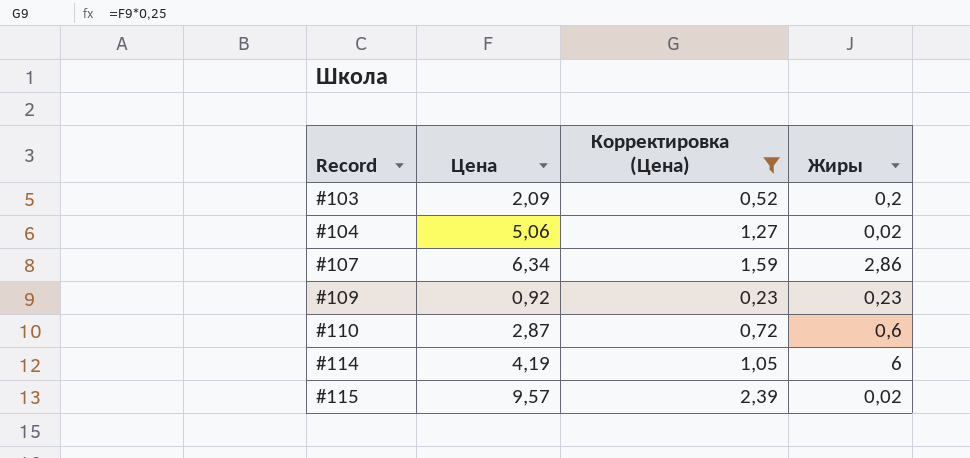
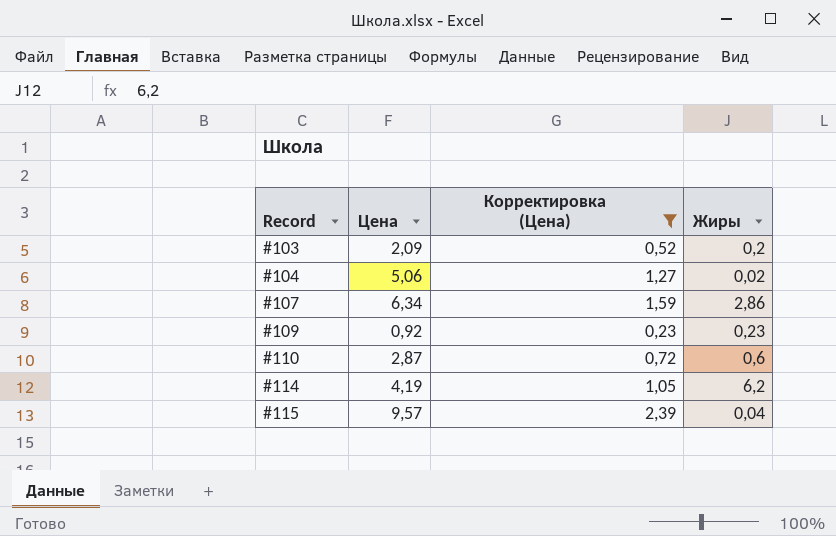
#114 | Жиры: 6 -> 6,2
#115 | Жиры: 0,02 -> 0,04

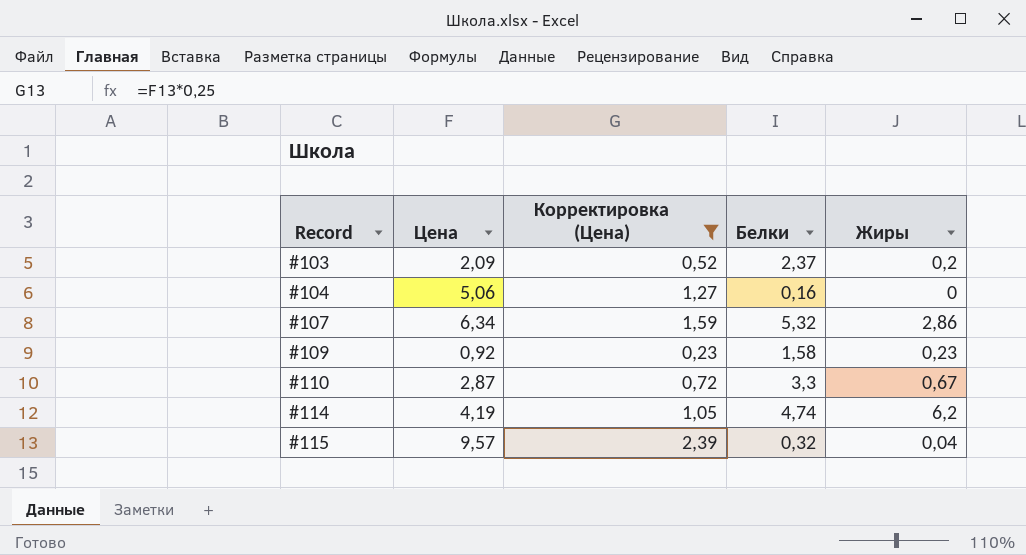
column Белки | position: none -> 4
#104 | Жиры: 0,02 -> 0
#110 | Жиры: 0,6 -> 0,67

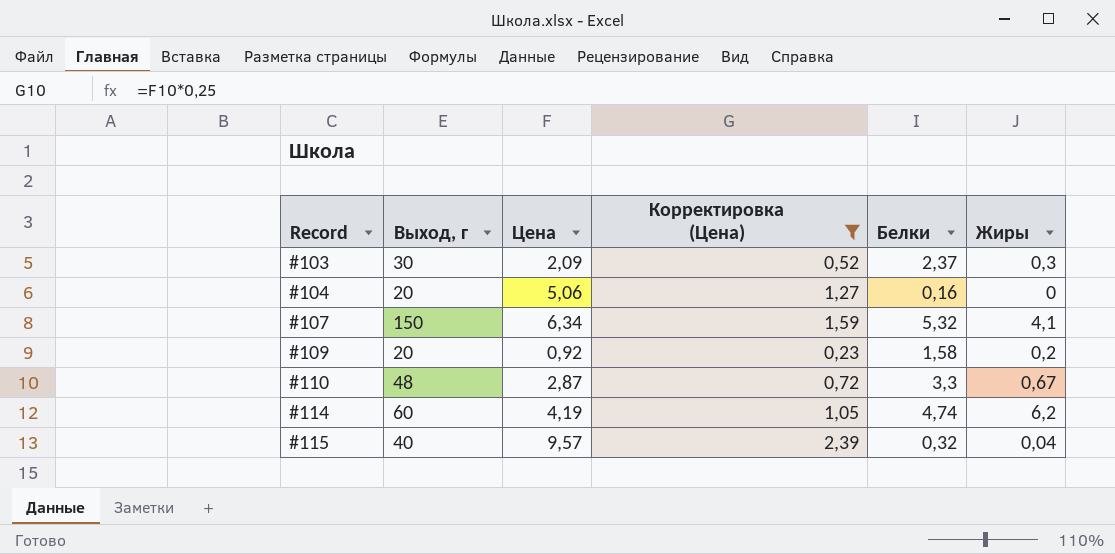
column Выход, г | position: none -> 2
#103 | Жиры: 0,2 -> 0,3
#107 | Жиры: 2,86 -> 4,1
#109 | Жиры: 0,23 -> 0,2

